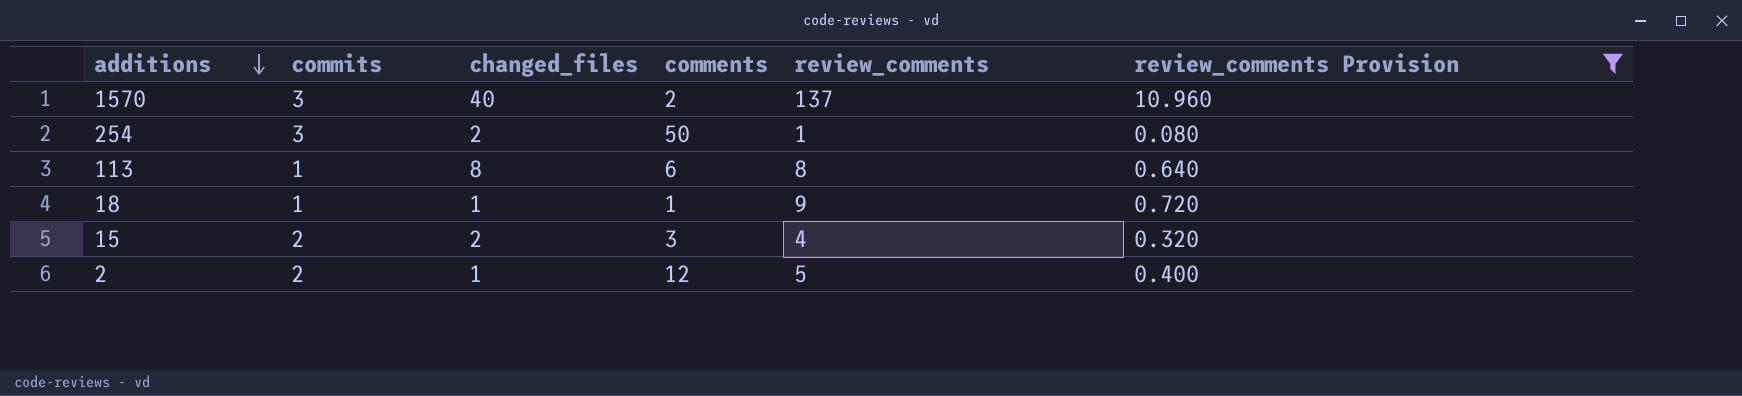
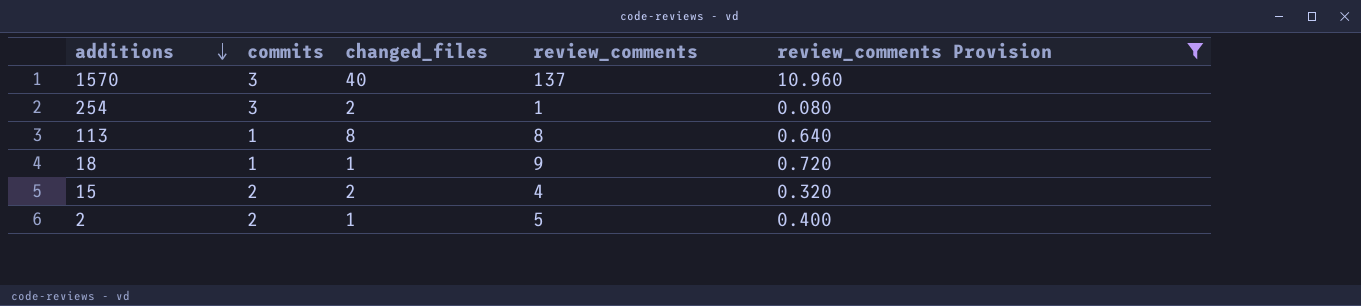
column comments | position: 4 -> none

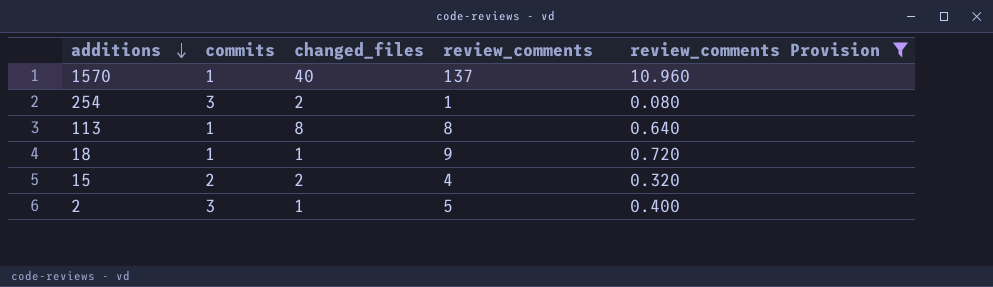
1570 | commits: 3 -> 1
2 | commits: 2 -> 3

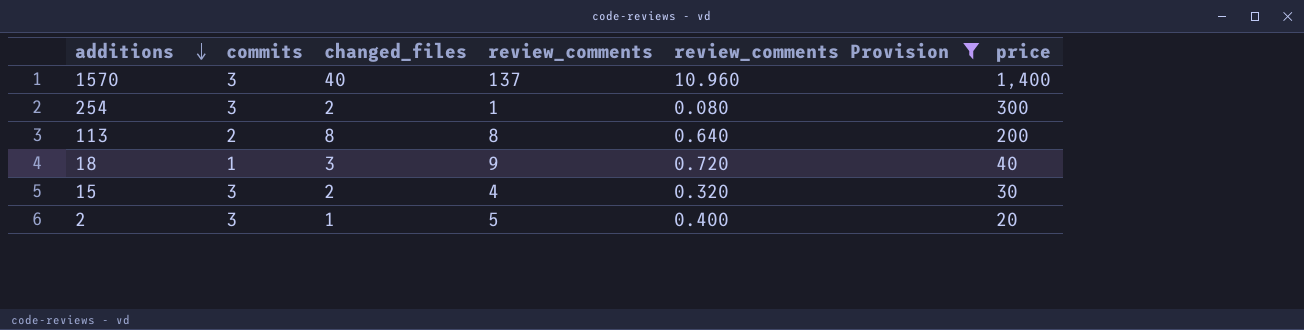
column price | position: none -> 6
1570 | commits: 1 -> 3
113 | commits: 1 -> 2
18 | changed_files: 1 -> 3
15 | commits: 2 -> 3

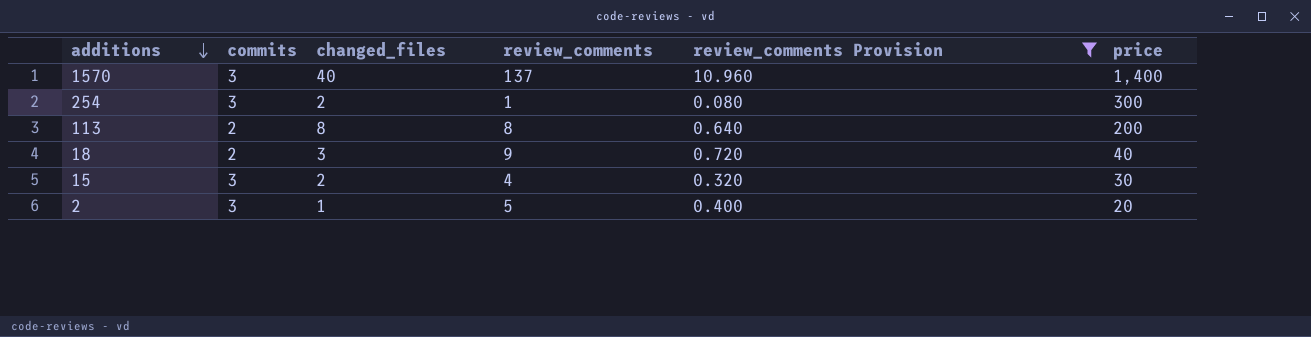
18 | commits: 1 -> 2

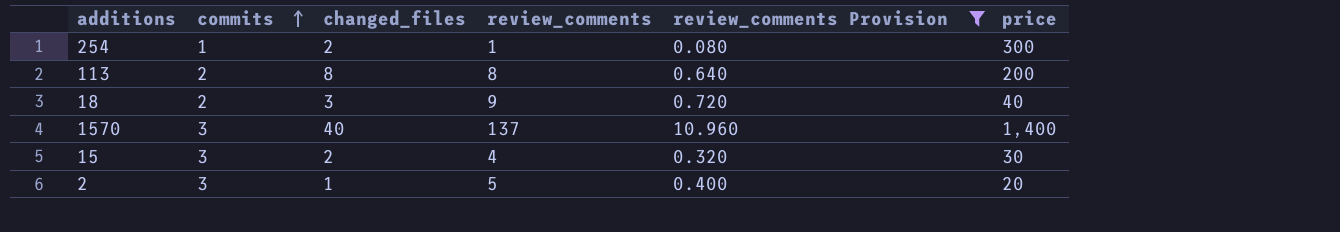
row order: additions descending -> commits ascending
254 | commits: 3 -> 1

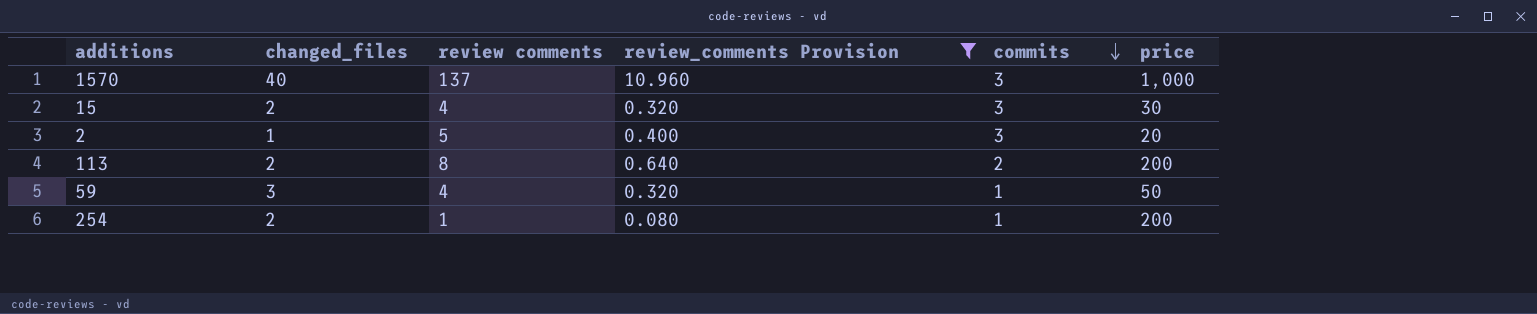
row order: commits ascending -> commits descending
column name: review_comments -> review comments
column commits | position: 2 -> 5
row 18: 2 | 3 | 9 | 0.720 | 40 -> none
1570 | price: 1,400 -> 1,000
113 | changed_files: 8 -> 2
row 59: none -> 3 | 4 | 0.320 | 1 | 50
254 | price: 300 -> 200

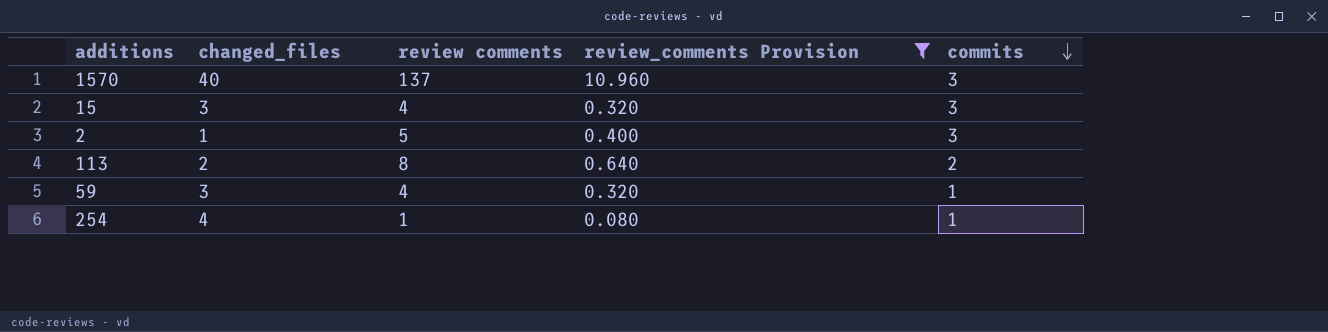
column price | position: 6 -> none
15 | changed_files: 2 -> 3
254 | changed_files: 2 -> 4

